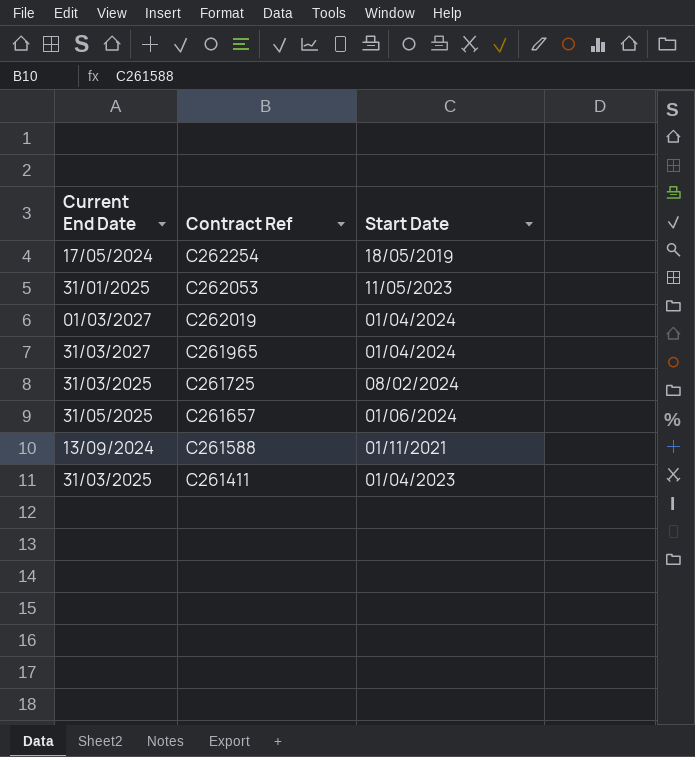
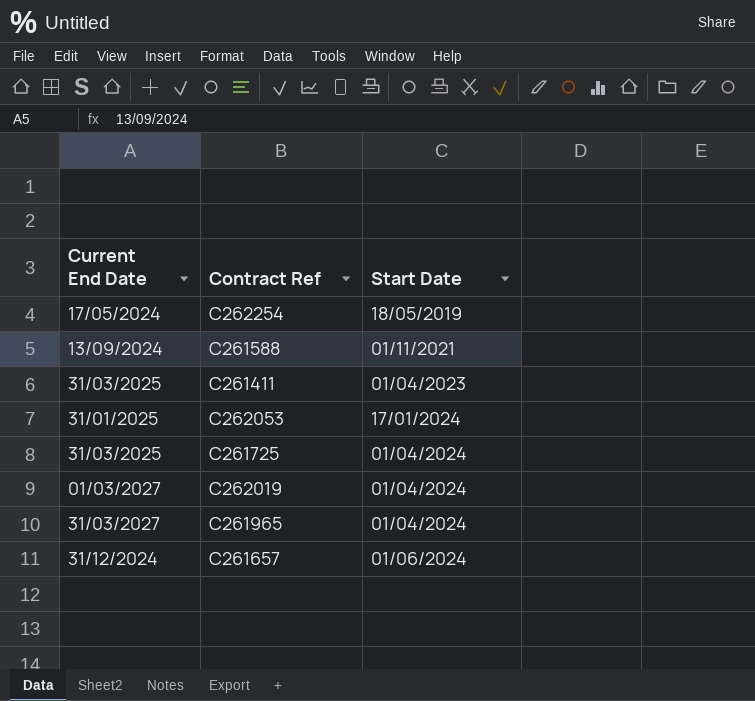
row order: Contract Ref descending -> Start Date ascending
C262053 | Start Date: 11/05/2023 -> 17/01/2024
C261725 | Start Date: 08/02/2024 -> 01/04/2024
C261657 | Current End Date: 31/05/2025 -> 31/12/2024

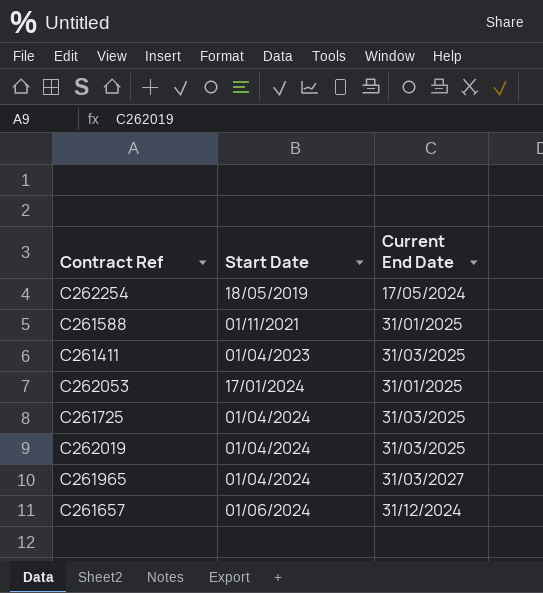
column Current End Date | position: 1 -> 3
C261588 | Current End Date: 13/09/2024 -> 31/01/2025
C262019 | Current End Date: 01/03/2027 -> 31/03/2025

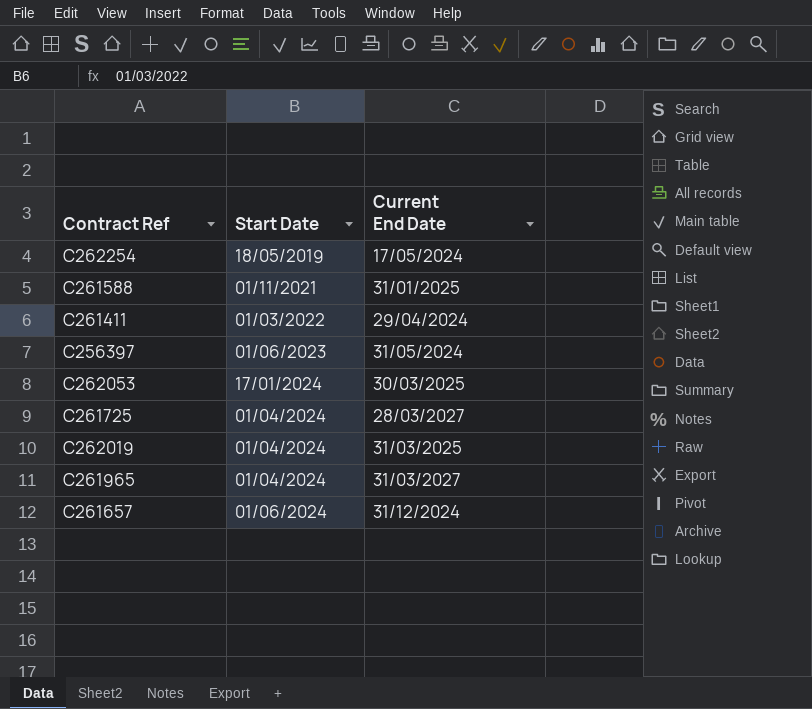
C261411 | Start Date: 01/04/2023 -> 01/03/2022
C261411 | Current End Date: 31/03/2025 -> 29/04/2024
row C256397: none -> 01/06/2023 | 31/05/2024
C262053 | Current End Date: 31/01/2025 -> 30/03/2025
C261725 | Current End Date: 31/03/2025 -> 28/03/2027

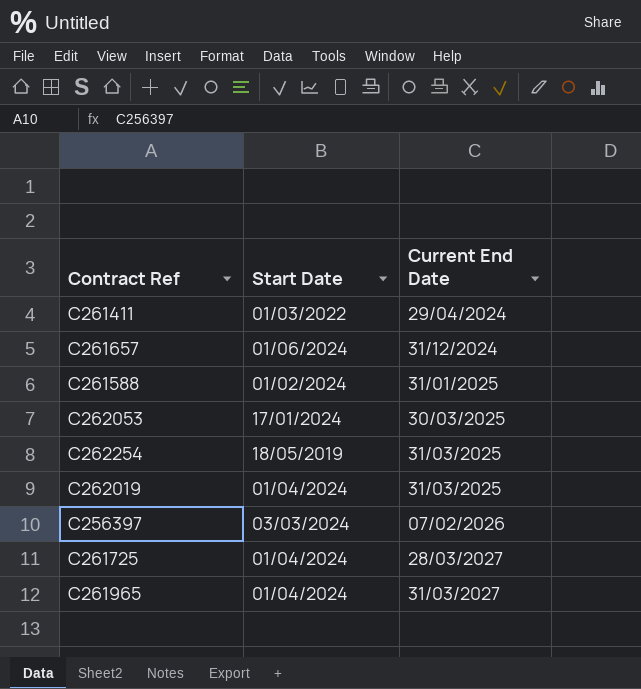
row order: Start Date ascending -> Current End Date ascending
C261588 | Start Date: 01/11/2021 -> 01/02/2024
C262254 | Current End Date: 17/05/2024 -> 31/03/2025
C256397 | Start Date: 01/06/2023 -> 03/03/2024
C256397 | Current End Date: 31/05/2024 -> 07/02/2026

